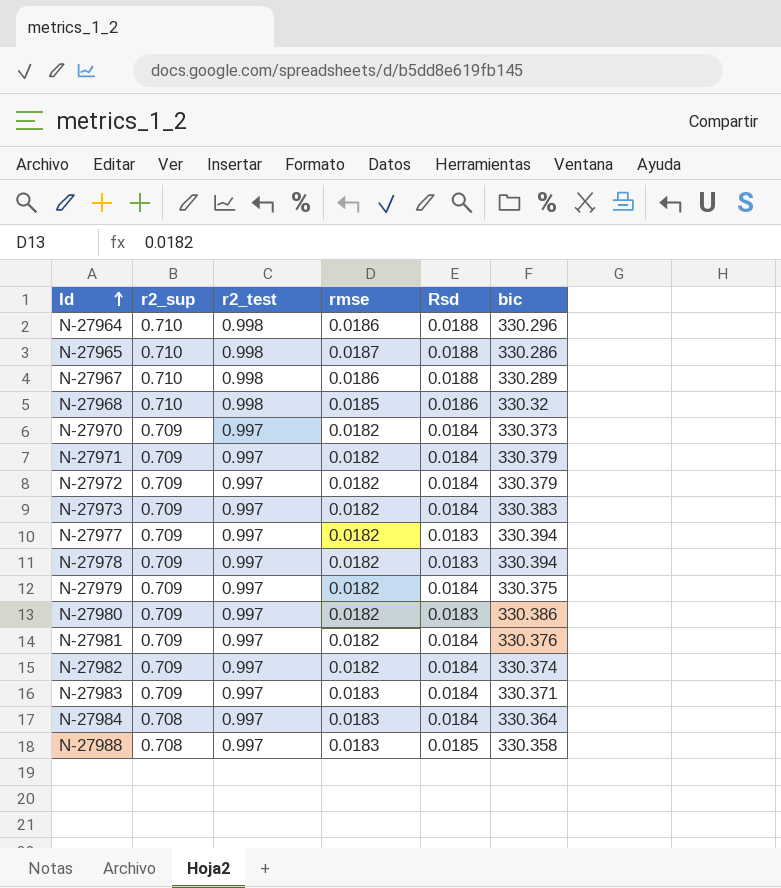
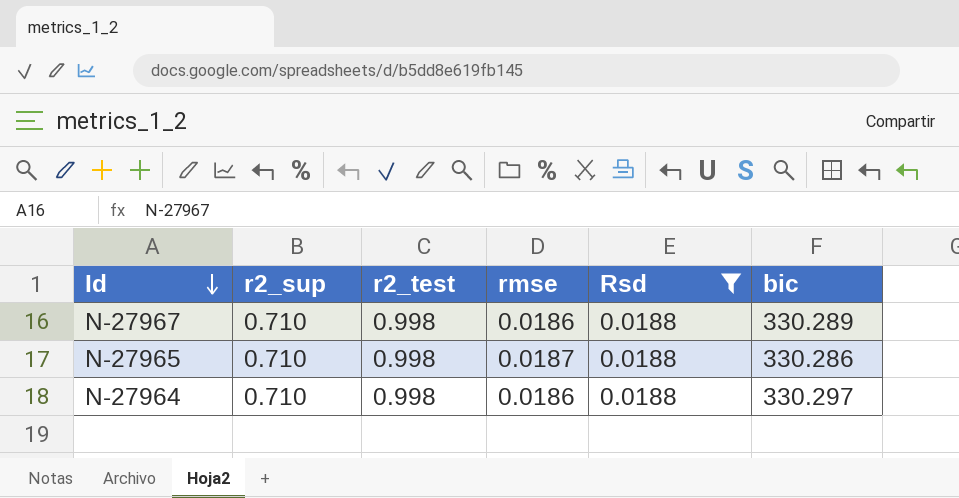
filter: none -> Rsd = 0.0188
row order: Id ascending -> Id descending
N-27964 | bic: 330.296 -> 330.297

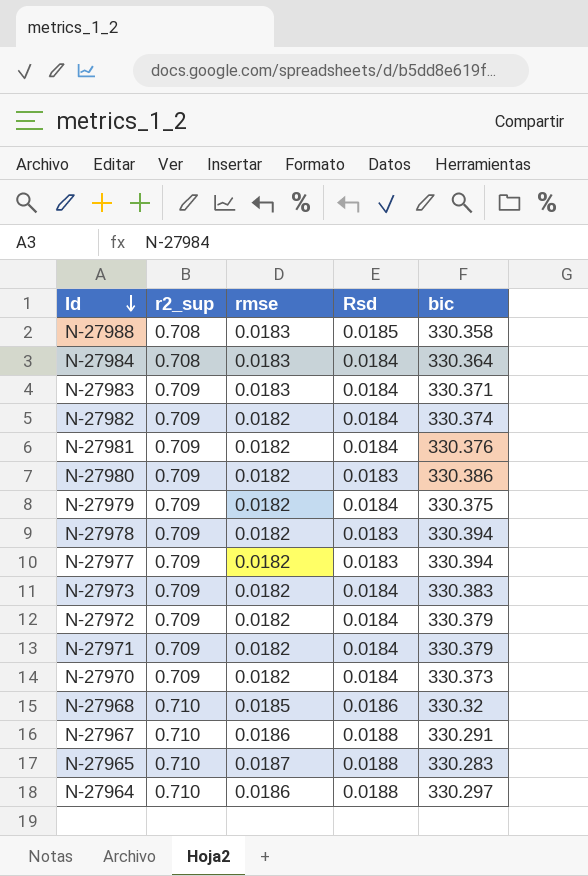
filter: Rsd = 0.0188 -> none
column r2_test | position: 3 -> none
N-27967 | bic: 330.289 -> 330.291
N-27965 | bic: 330.286 -> 330.283

